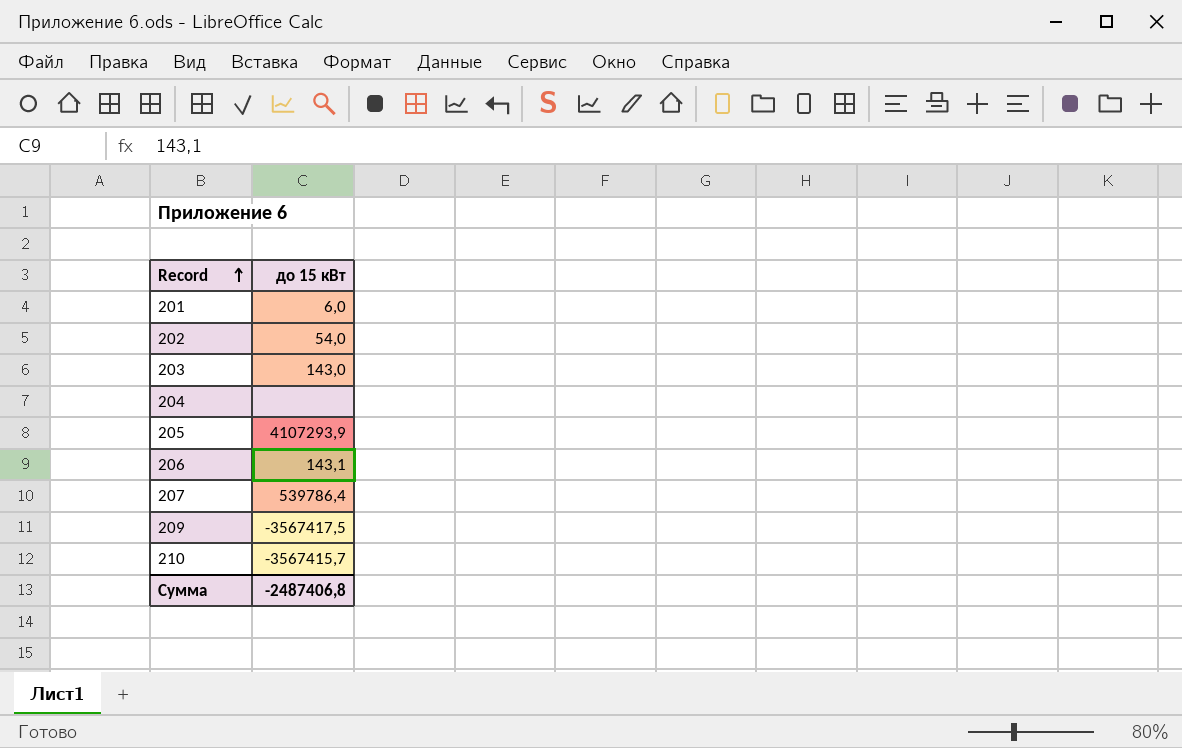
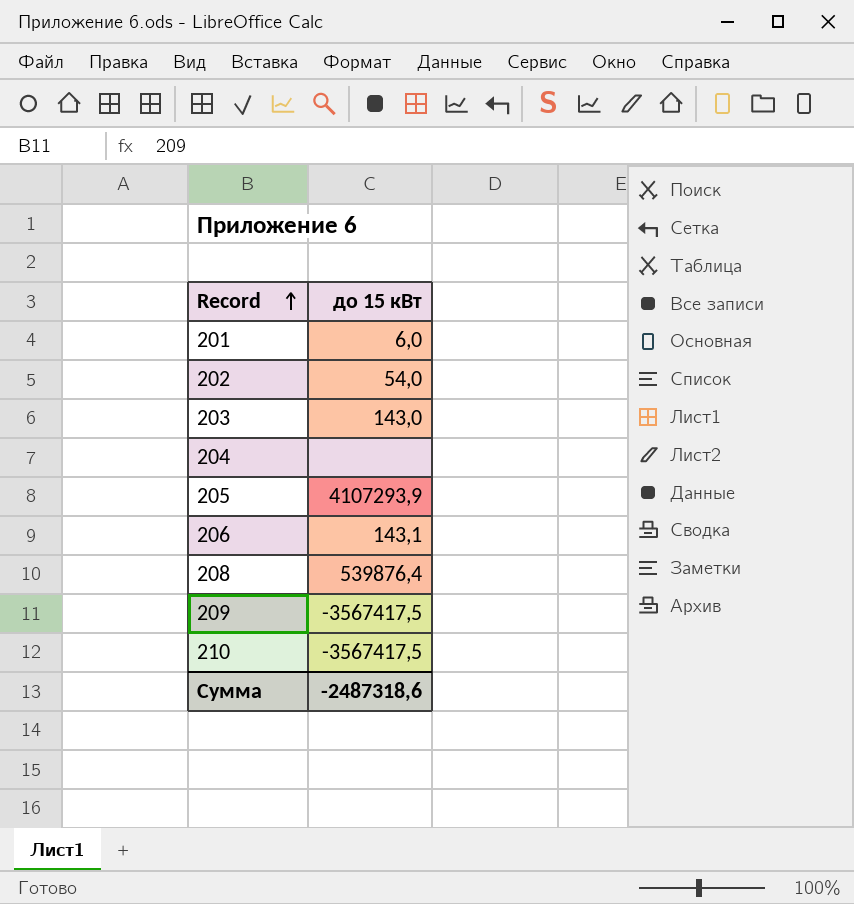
row 207: 539786,4 -> none
row 208: none -> 539876,4
210 | до 15 кВт: -3567415,7 -> -3567417,5
Сумма | до 15 кВт: -2487406,8 -> -2487318,6

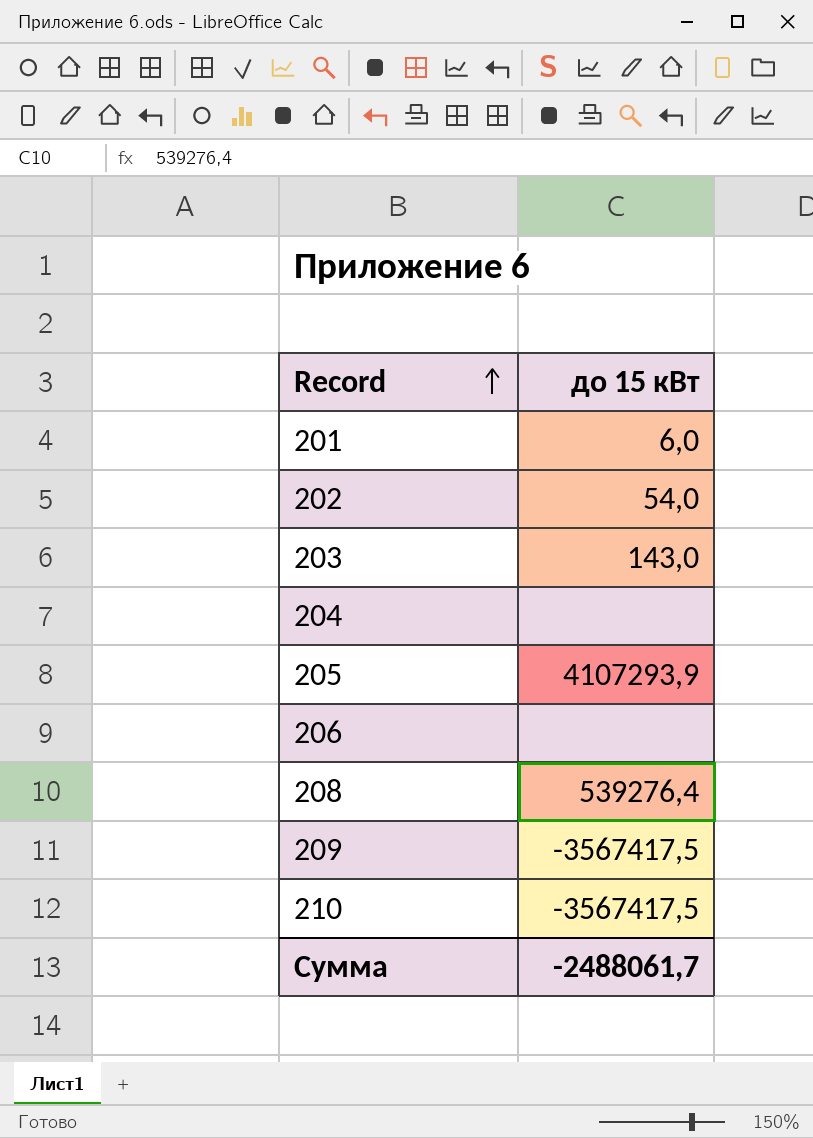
206 | до 15 кВт: 143,1 -> none
208 | до 15 кВт: 539876,4 -> 539276,4
Сумма | до 15 кВт: -2487318,6 -> -2488061,7

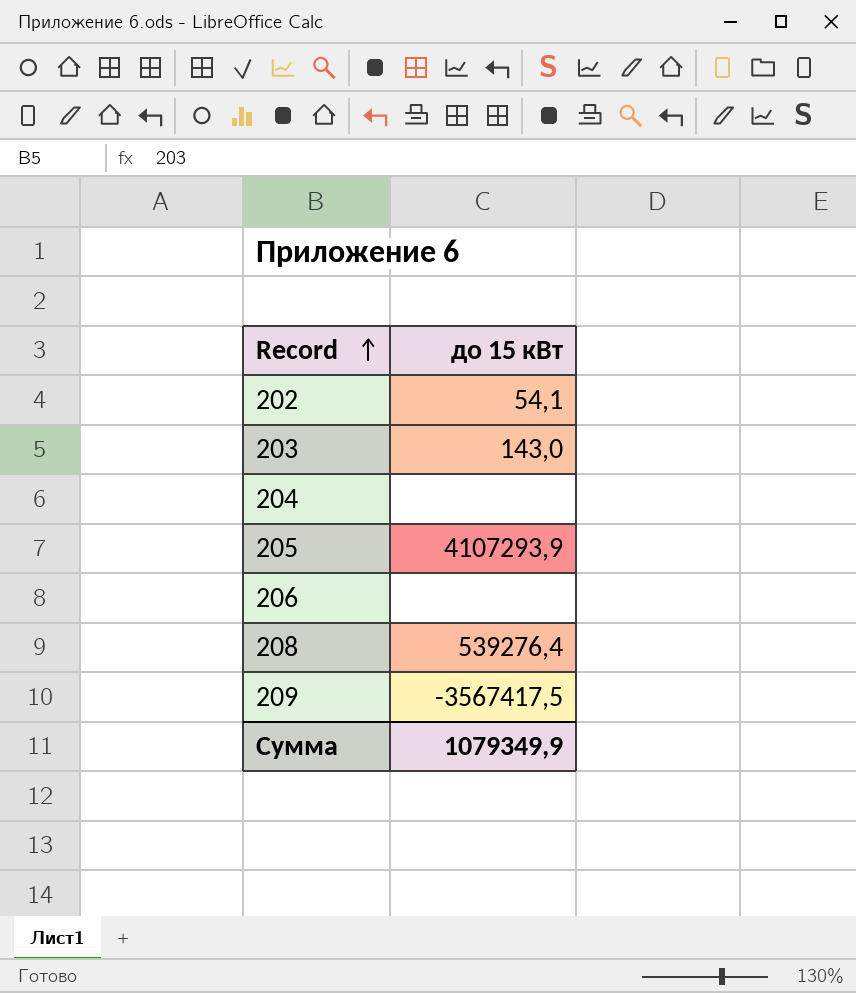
row 201: 6,0 -> none
row 210: -3567417,5 -> none
202 | до 15 кВт: 54,0 -> 54,1
Сумма | до 15 кВт: -2488061,7 -> 1079349,9

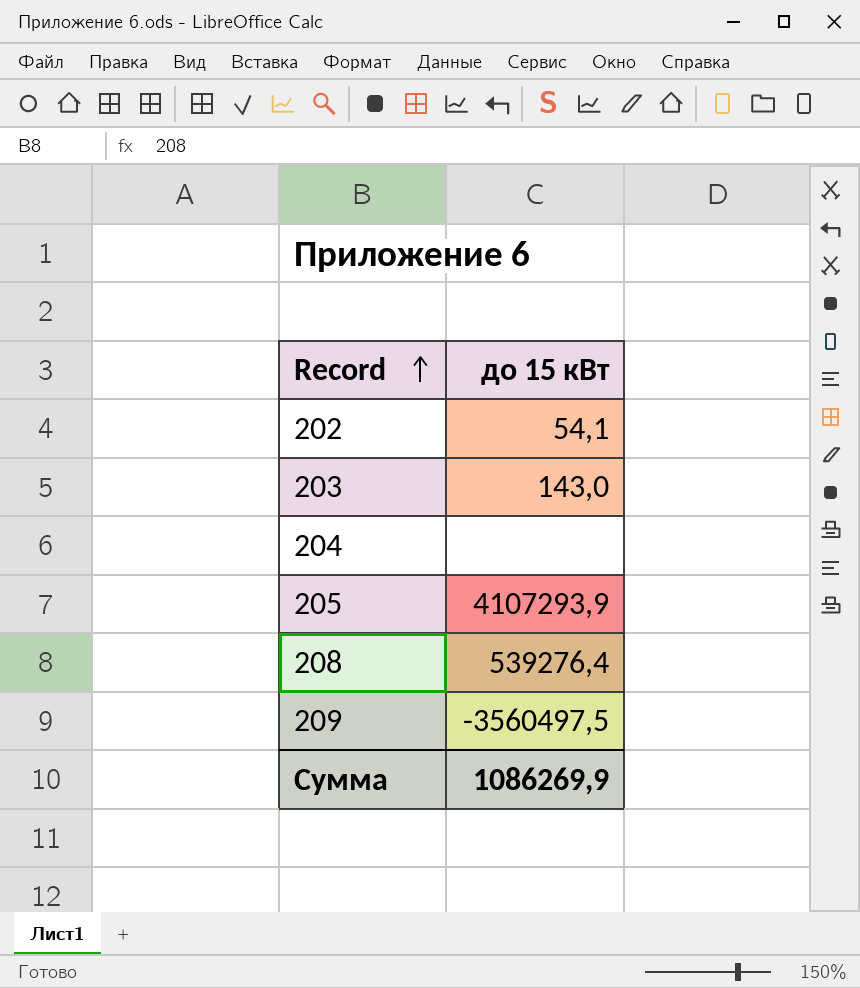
row 206: none -> none
209 | до 15 кВт: -3567417,5 -> -3560497,5
Сумма | до 15 кВт: 1079349,9 -> 1086269,9

